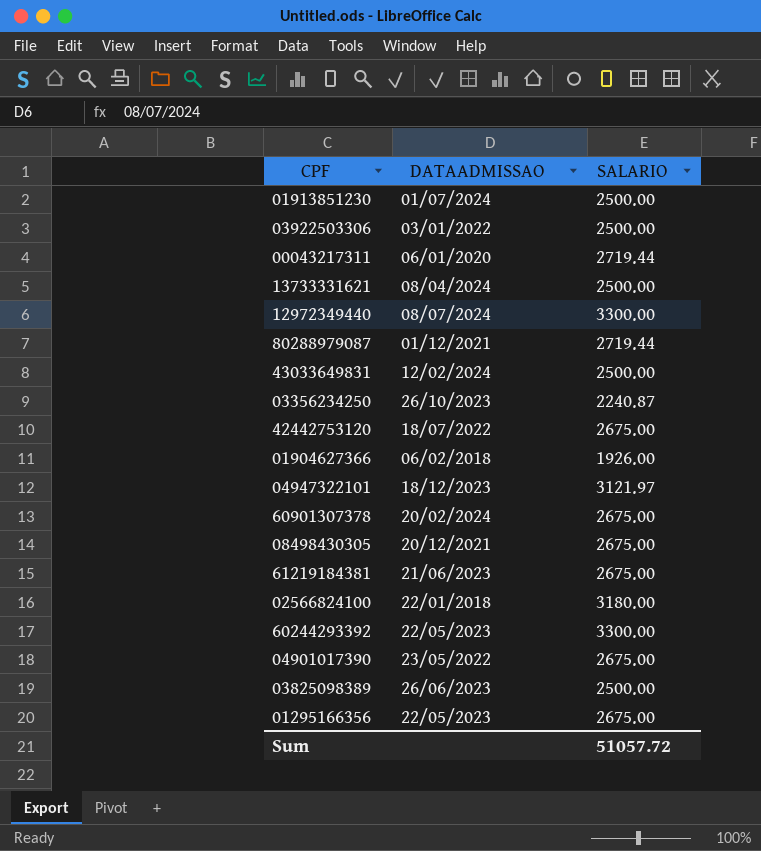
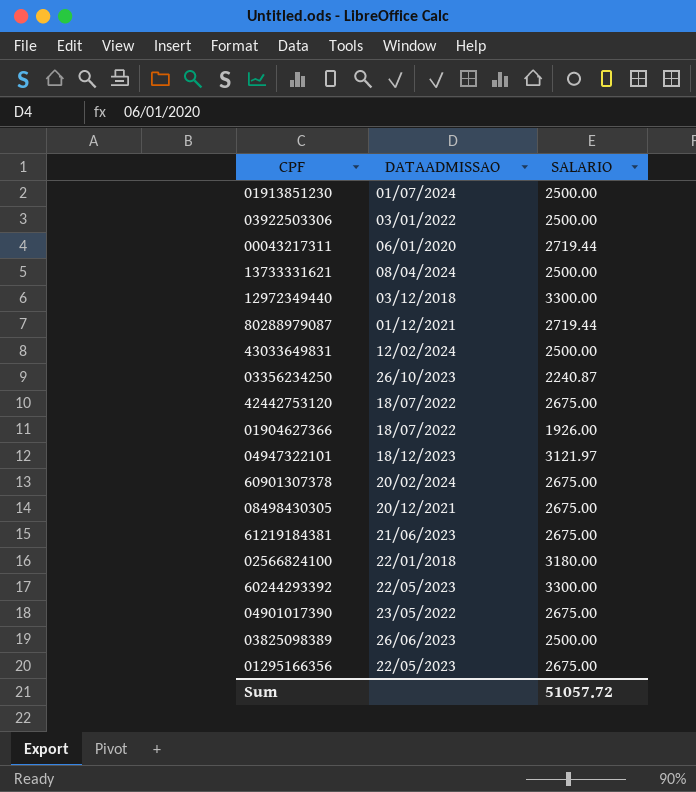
12972349440 | DATAADMISSAO: 08/07/2024 -> 03/12/2018
01904627366 | DATAADMISSAO: 06/02/2018 -> 18/07/2022

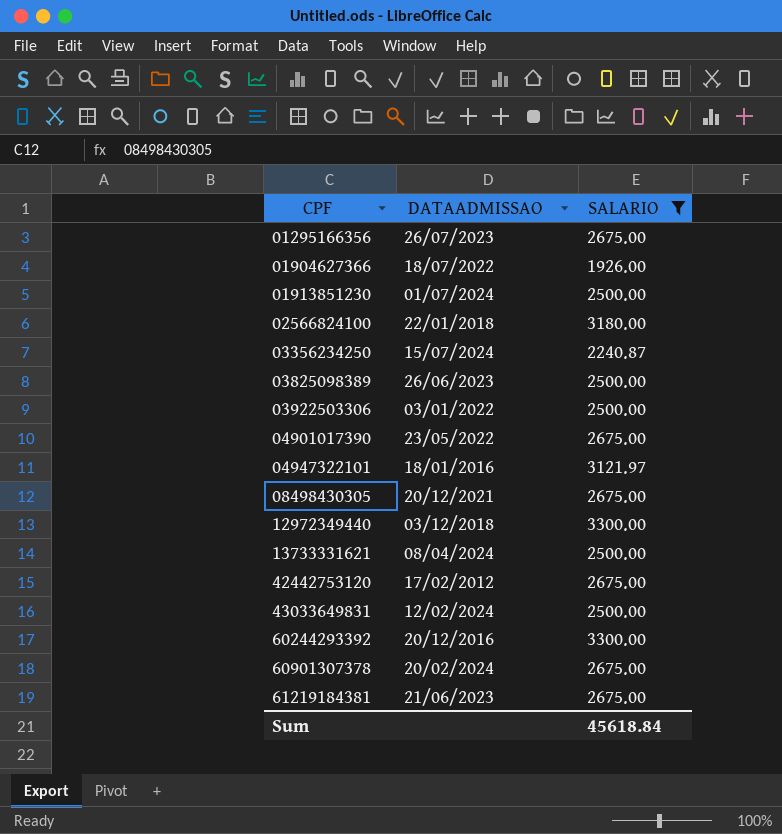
filter: none -> SALARIO != 2719.44
row order: none -> CPF ascending
01295166356 | DATAADMISSAO: 22/05/2023 -> 26/07/2023
03356234250 | DATAADMISSAO: 26/10/2023 -> 15/07/2024
04947322101 | DATAADMISSAO: 18/12/2023 -> 18/01/2016
42442753120 | DATAADMISSAO: 18/07/2022 -> 17/02/2012
60244293392 | DATAADMISSAO: 22/05/2023 -> 20/12/2016
Sum | SALARIO: 51057.72 -> 45618.84

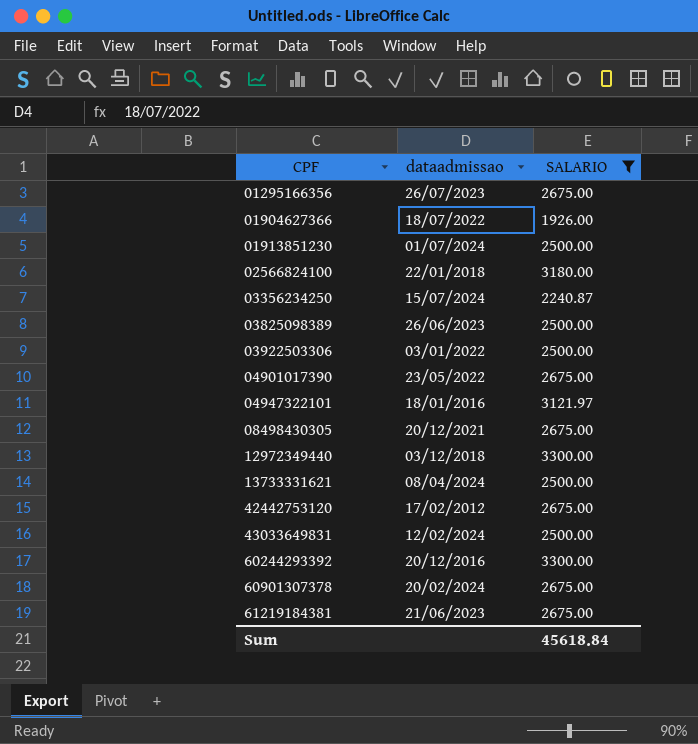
column name: DATAADMISSAO -> dataadmissao

